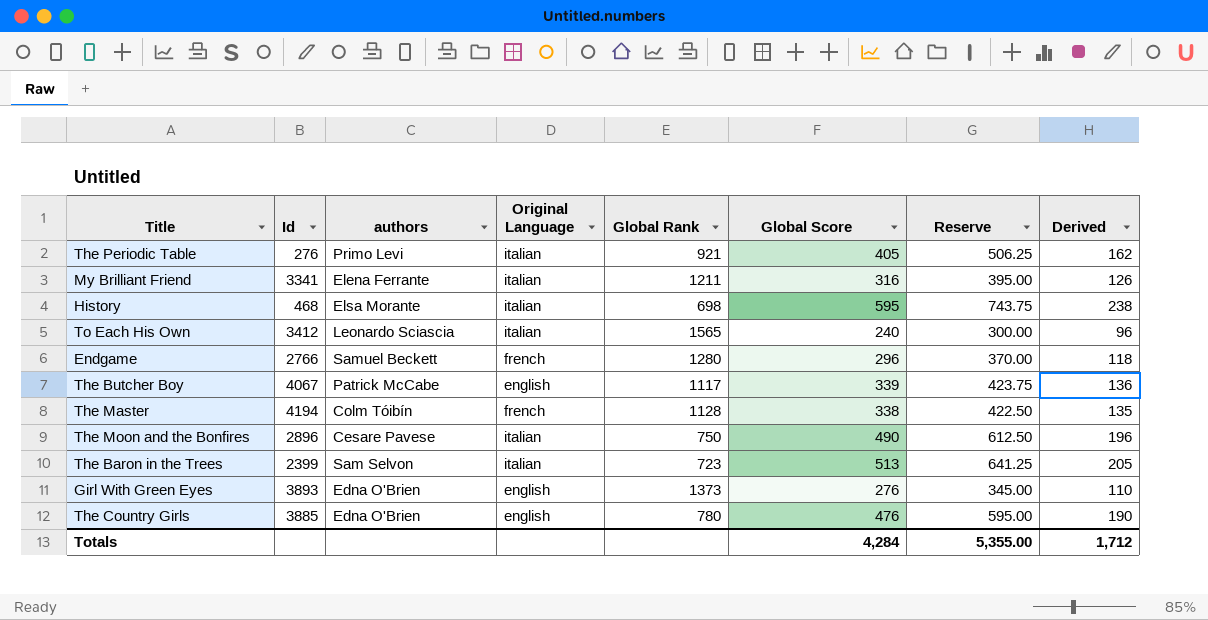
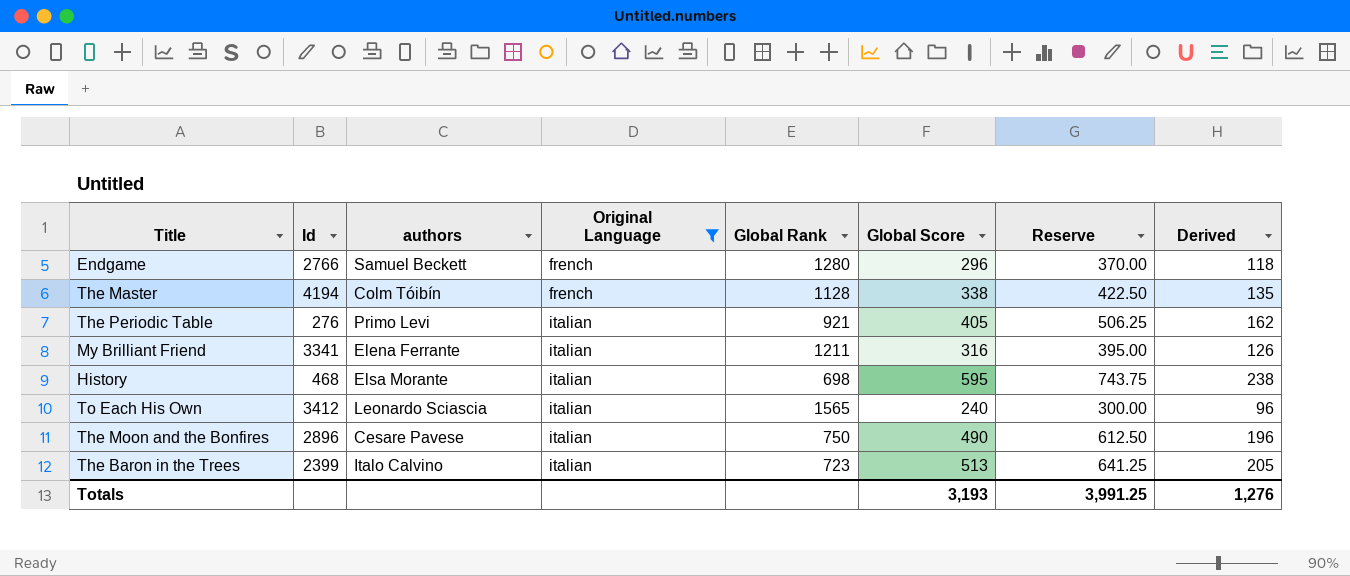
filter: none -> Original Language != english
row order: none -> Original Language ascending
The Baron in the Trees | authors: Sam Selvon -> Italo Calvino
Totals | Global Score: 4,284 -> 3,193
Totals | Reserve: 5,355.00 -> 3,991.25
Totals | Derived: 1,712 -> 1,276

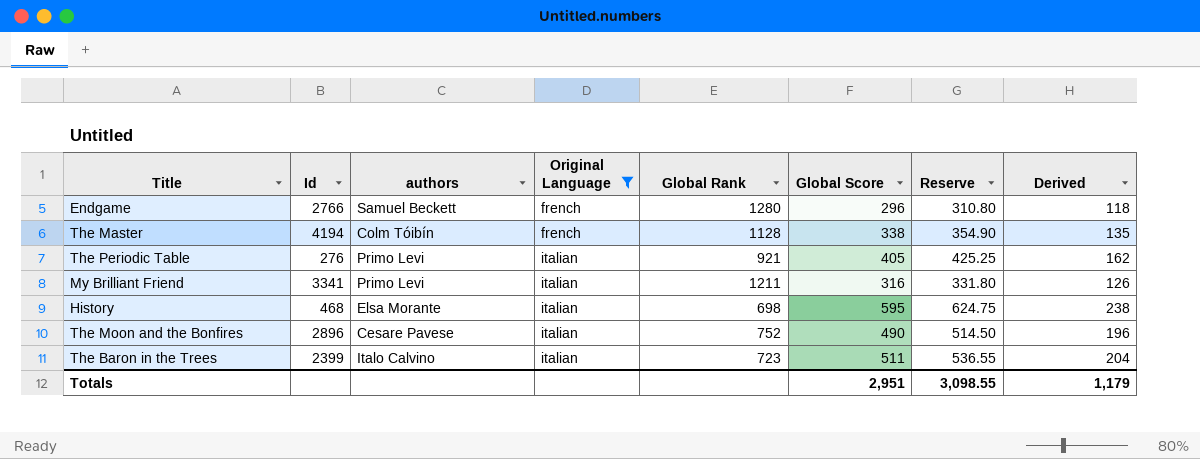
column Reserve | formula: [Global Score] * 1.25 -> [Global Score] * 1.05
row To Each His Own: 3412 | Leonardo Sciascia | italian | 1565 | 240 | 300.00 | 96 -> none
My Brilliant Friend | authors: Elena Ferrante -> Primo Levi
The Moon and the Bonfires | Global Rank: 750 -> 752
The Baron in the Trees | Global Score: 513 -> 511
The Baron in the Trees | Derived: 205 -> 204
Totals | Global Score: 3,193 -> 2,951
Totals | Reserve: 3,991.25 -> 3,098.55
Totals | Derived: 1,276 -> 1,179

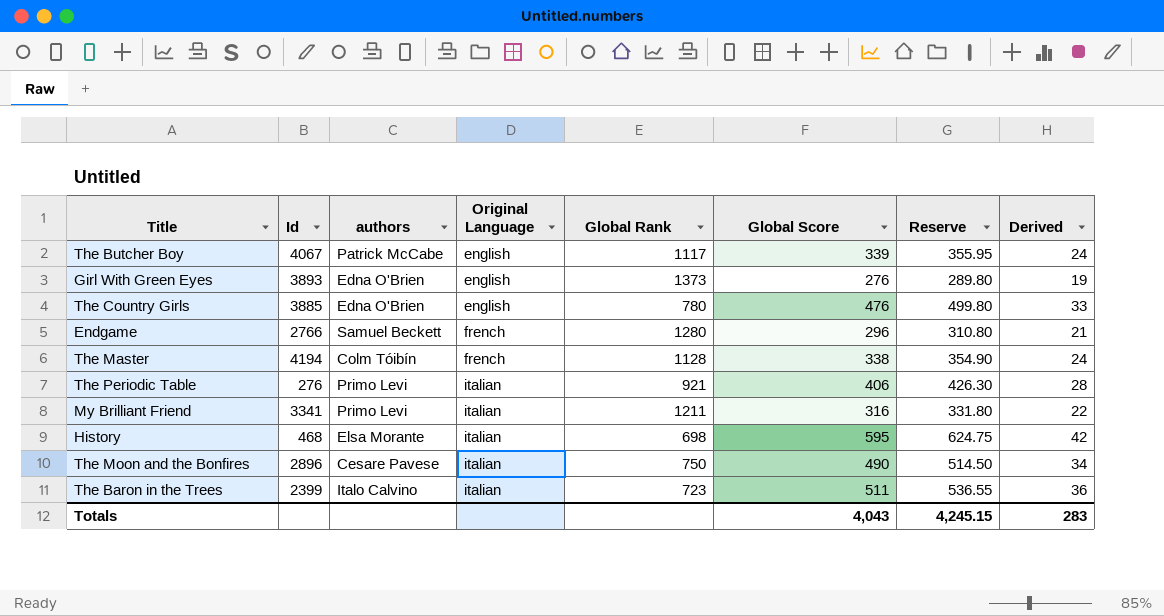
filter: Original Language != english -> none
column Derived | formula: [Global Score] * 0.4 -> [Global Score] * 0.07
The Periodic Table | Global Score: 405 -> 406
The Periodic Table | Reserve: 425.25 -> 426.30
The Moon and the Bonfires | Global Rank: 752 -> 750
Totals | Global Score: 2,951 -> 4,043
Totals | Reserve: 3,098.55 -> 4,245.15
Totals | Derived: 1,179 -> 283

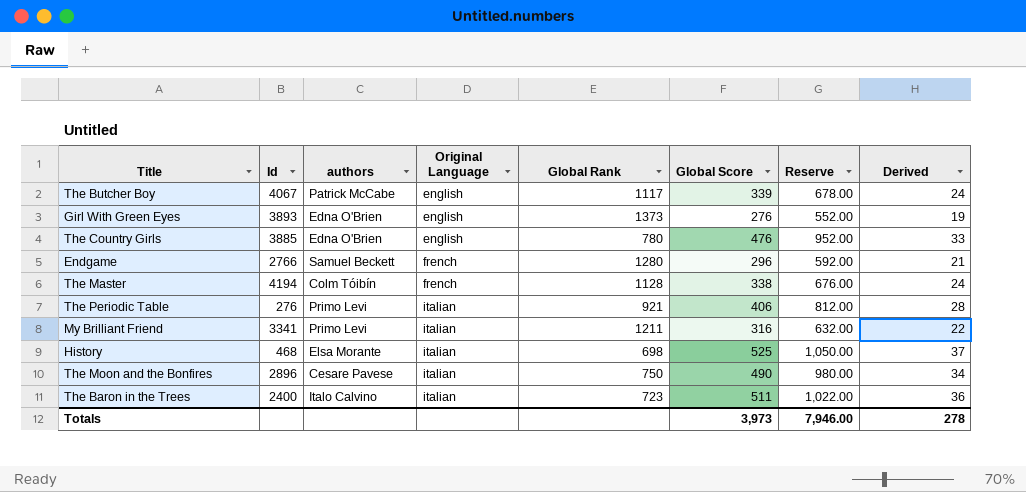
column Reserve | formula: [Global Score] * 1.05 -> [Global Score] * 2
History | Global Score: 595 -> 525
History | Derived: 42 -> 37
The Baron in the Trees | Id: 2399 -> 2400
Totals | Global Score: 4,043 -> 3,973
Totals | Reserve: 4,245.15 -> 7,946.00
Totals | Derived: 283 -> 278

